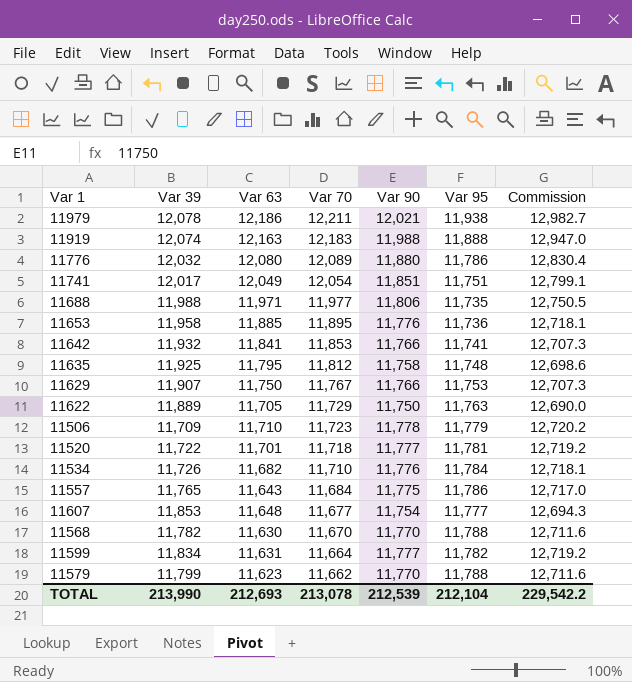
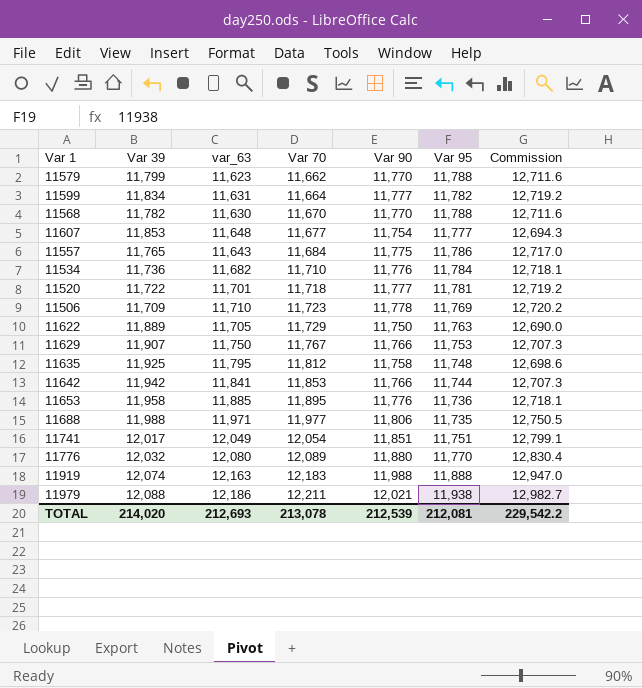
row order: Var 70 descending -> Var 70 ascending
column name: Var 63 -> var_63
11534 | Var 39: 11,726 -> 11,736
11506 | Var 95: 11,779 -> 11,769
11642 | Var 39: 11,932 -> 11,942
11642 | Var 95: 11,741 -> 11,744
11776 | Var 95: 11,786 -> 11,770
11979 | Var 39: 12,078 -> 12,088
TOTAL | Var 39: 213,990 -> 214,020
TOTAL | Var 95: 212,104 -> 212,081

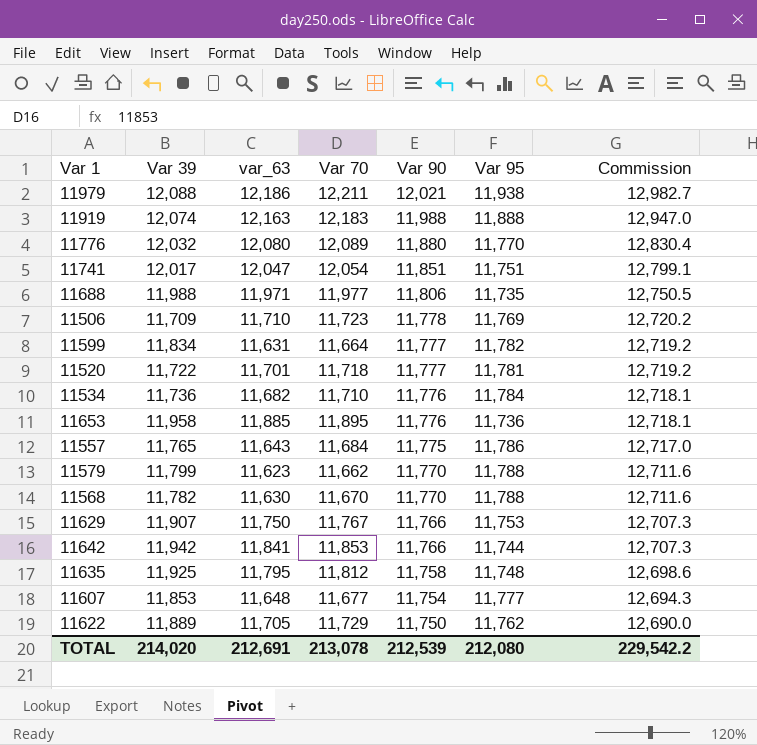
row order: Var 70 ascending -> Var 90 descending
11741 | var_63: 12,049 -> 12,047
11622 | Var 95: 11,763 -> 11,762
TOTAL | var_63: 212,693 -> 212,691
TOTAL | Var 95: 212,081 -> 212,080

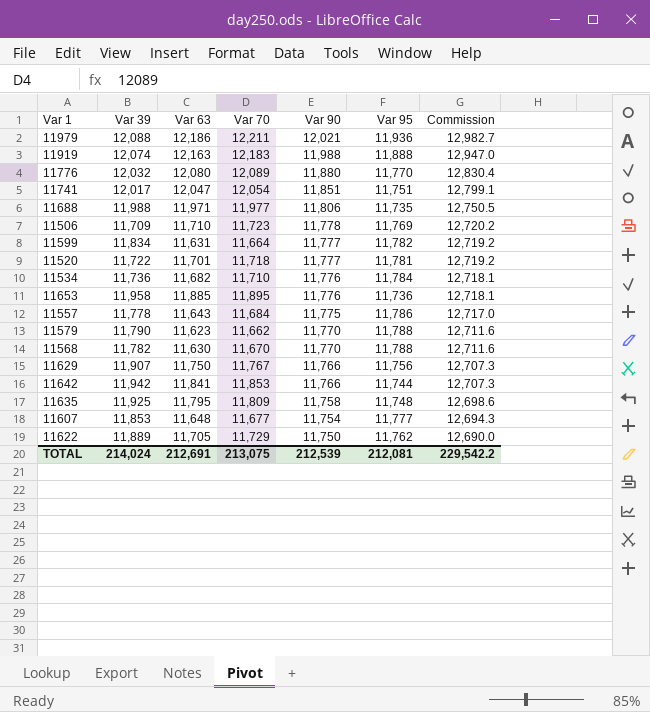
column name: var_63 -> Var 63
11979 | Var 95: 11,938 -> 11,936
11557 | Var 39: 11,765 -> 11,778
11579 | Var 39: 11,799 -> 11,790
11629 | Var 95: 11,753 -> 11,756
11635 | Var 70: 11,812 -> 11,809
TOTAL | Var 39: 214,020 -> 214,024
TOTAL | Var 70: 213,078 -> 213,075
TOTAL | Var 95: 212,080 -> 212,081

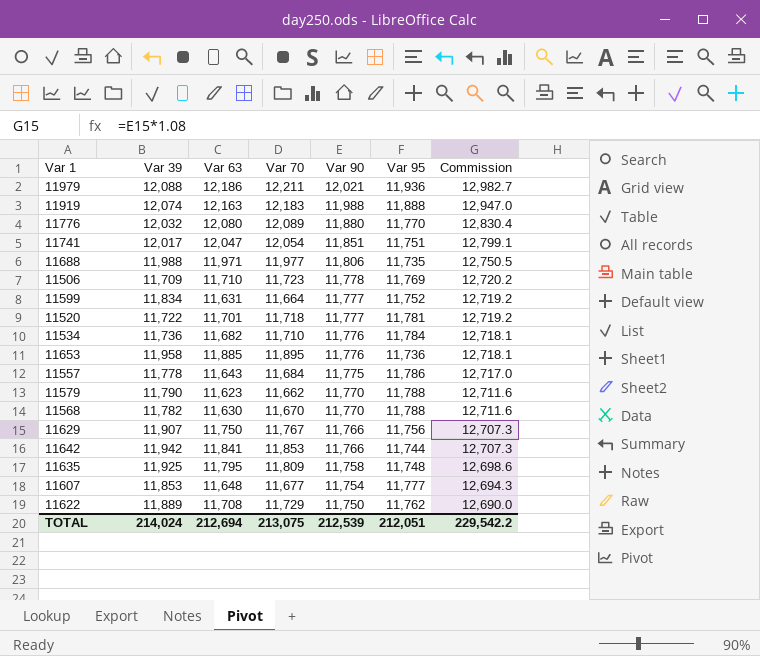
11599 | Var 95: 11,782 -> 11,752
11622 | Var 63: 11,705 -> 11,708
TOTAL | Var 63: 212,691 -> 212,694
TOTAL | Var 95: 212,081 -> 212,051

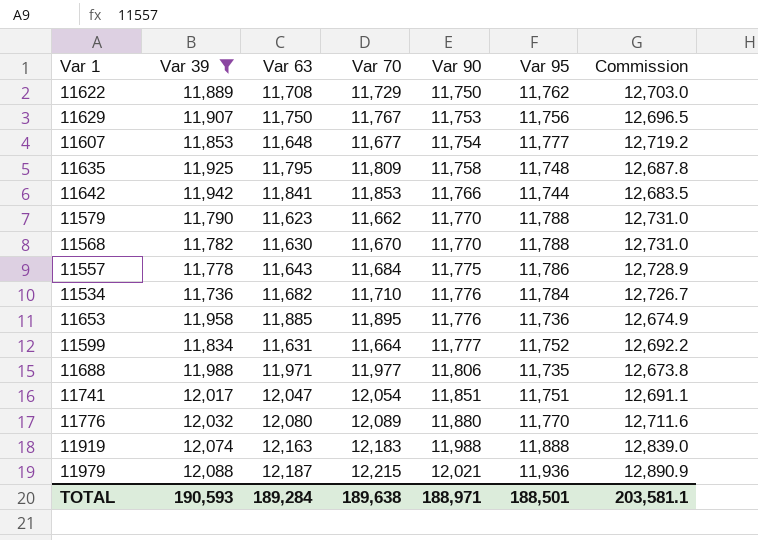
filter: none -> Var 39 >= 11,736
row order: Var 90 descending -> Var 90 ascending
column Commission | formula: [Var 90] * 1.08 -> [Var 95] * 1.08
11629 | Var 90: 11,766 -> 11,753
11979 | Var 63: 12,186 -> 12,187
11979 | Var 70: 12,211 -> 12,215
TOTAL | Var 39: 214,024 -> 190,593
TOTAL | Var 63: 212,694 -> 189,284
TOTAL | Var 70: 213,075 -> 189,638
TOTAL | Var 90: 212,539 -> 188,971
TOTAL | Var 95: 212,051 -> 188,501
TOTAL | Commission: 229,542.2 -> 203,581.1

